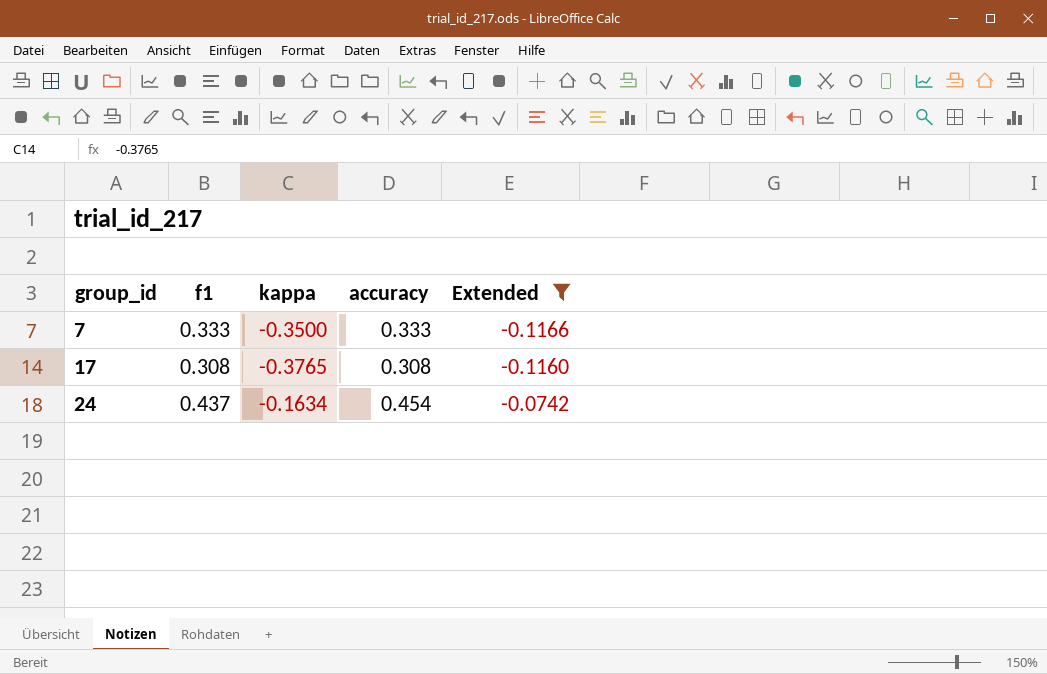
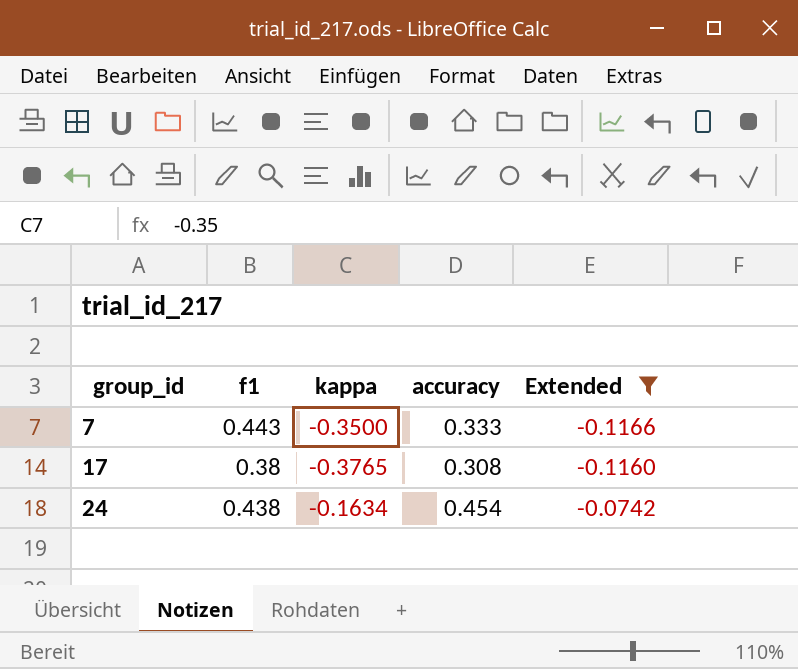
7 | f1: 0.333 -> 0.443
17 | f1: 0.308 -> 0.38
24 | f1: 0.437 -> 0.438

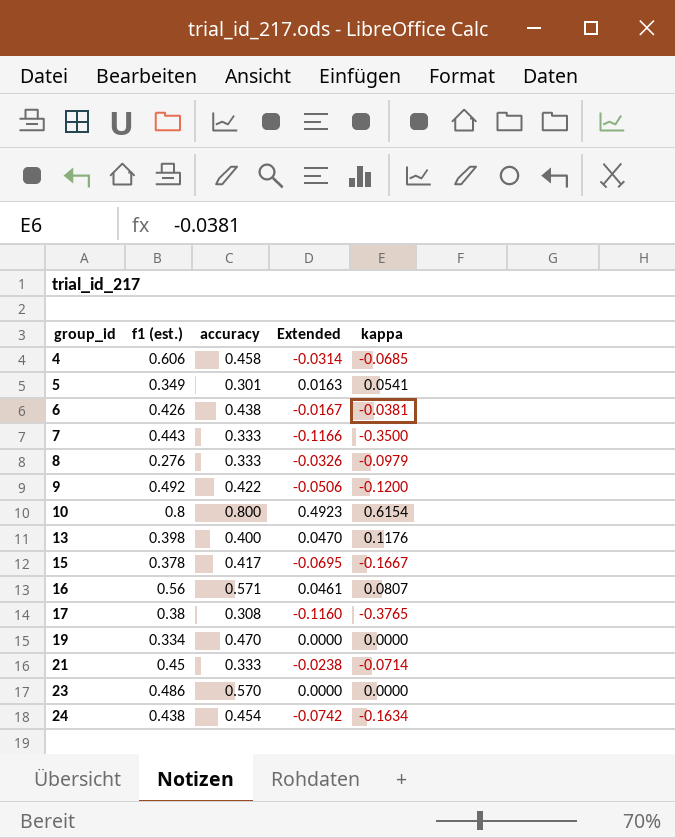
filter: Extended <= -0.0742 -> none
column name: f1 -> f1 (est.)
column kappa | position: 3 -> 5

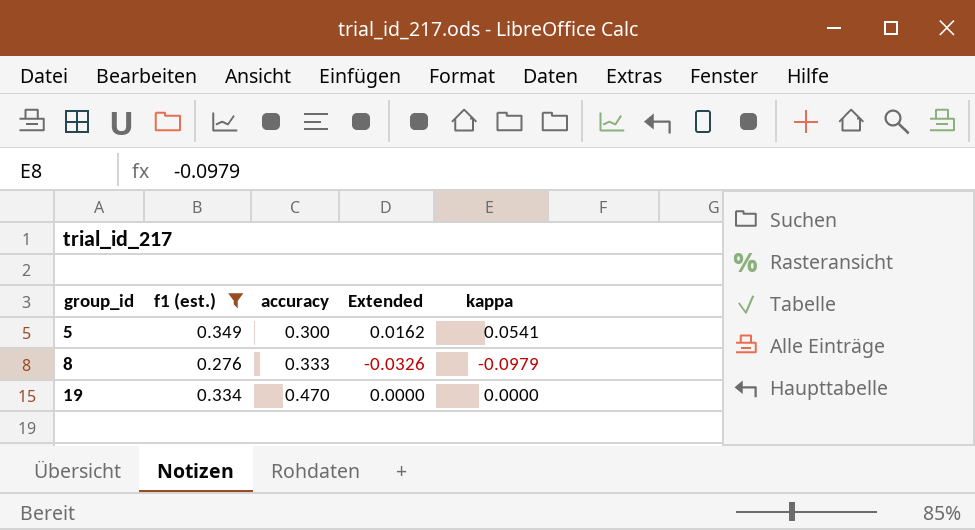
filter: none -> f1 (est.) <= 0.349
5 | accuracy: 0.301 -> 0.300
5 | Extended: 0.0163 -> 0.0162

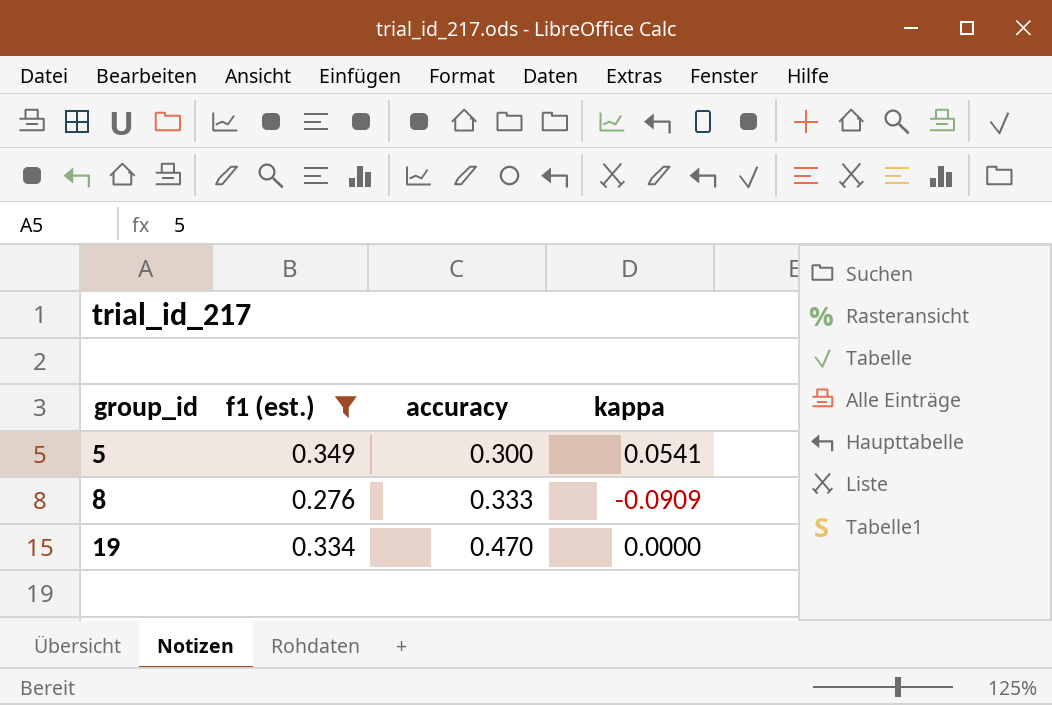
column Extended | formula: [accuracy] * [kappa] -> none
8 | kappa: -0.0979 -> -0.0909

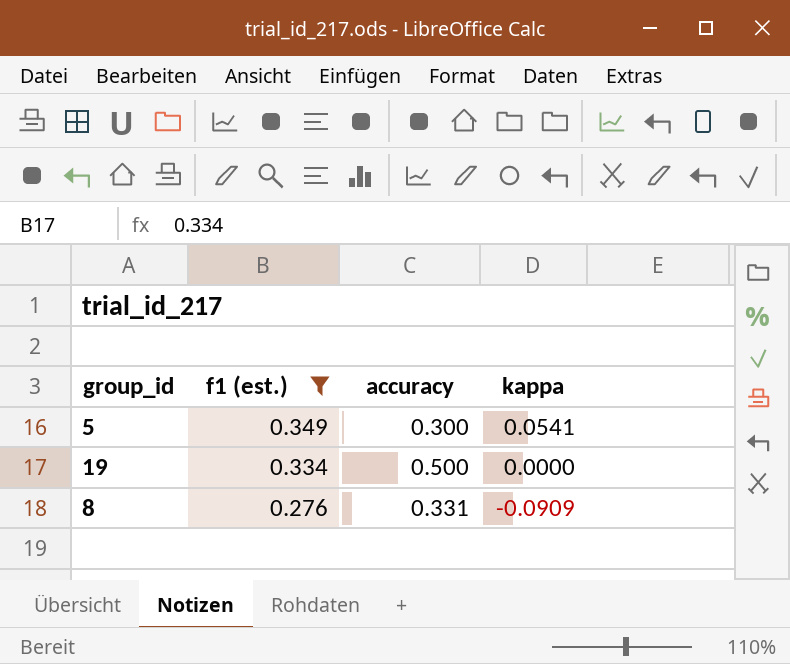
row order: group_id ascending -> f1 (est.) descending
19 | accuracy: 0.470 -> 0.500
8 | accuracy: 0.333 -> 0.331

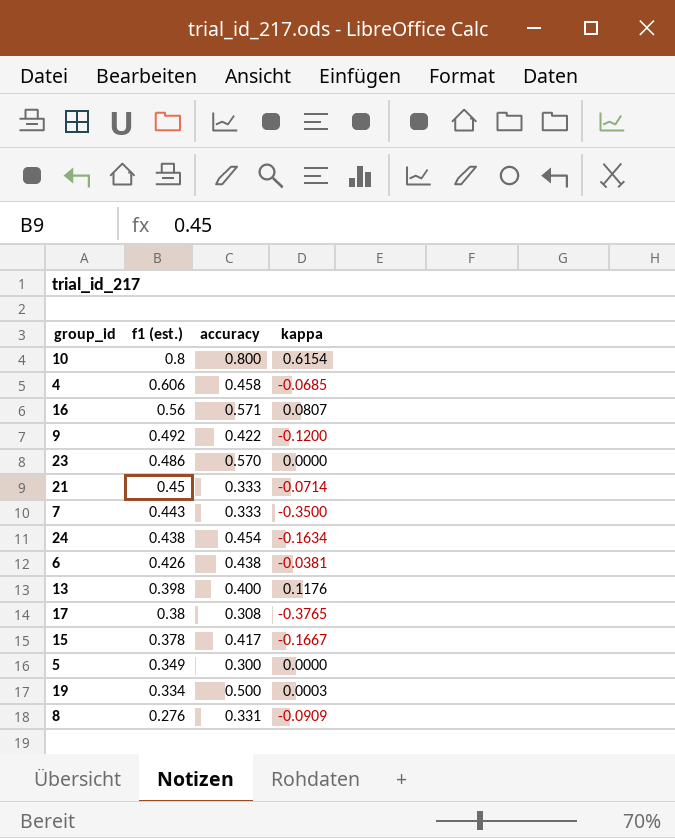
filter: f1 (est.) <= 0.349 -> none
5 | kappa: 0.0541 -> 0.0000
19 | kappa: 0.0000 -> 0.0003

